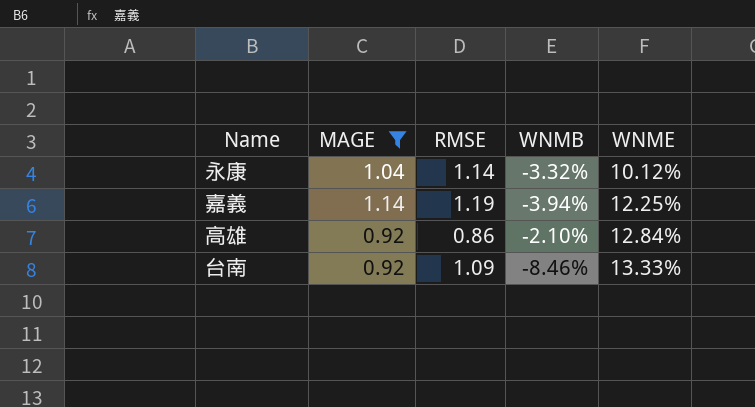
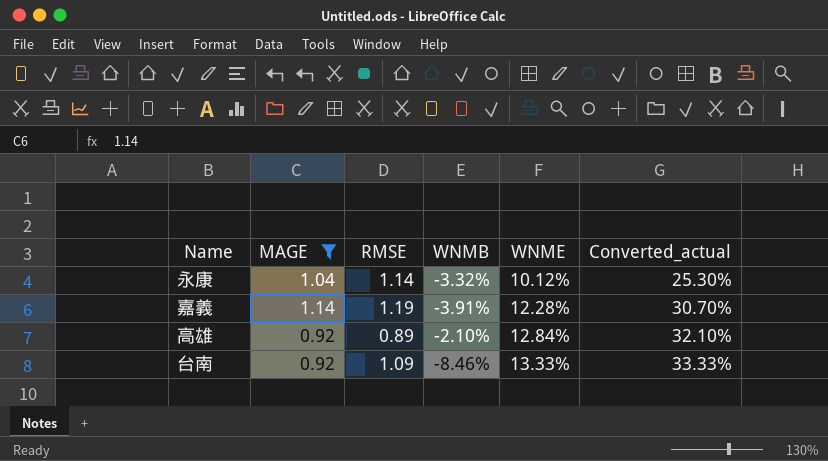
column Converted_actual | formula: none -> [WNME] * 2.5
嘉義 | WNMB: -3.94% -> -3.91%
嘉義 | WNME: 12.25% -> 12.28%
高雄 | RMSE: 0.86 -> 0.89

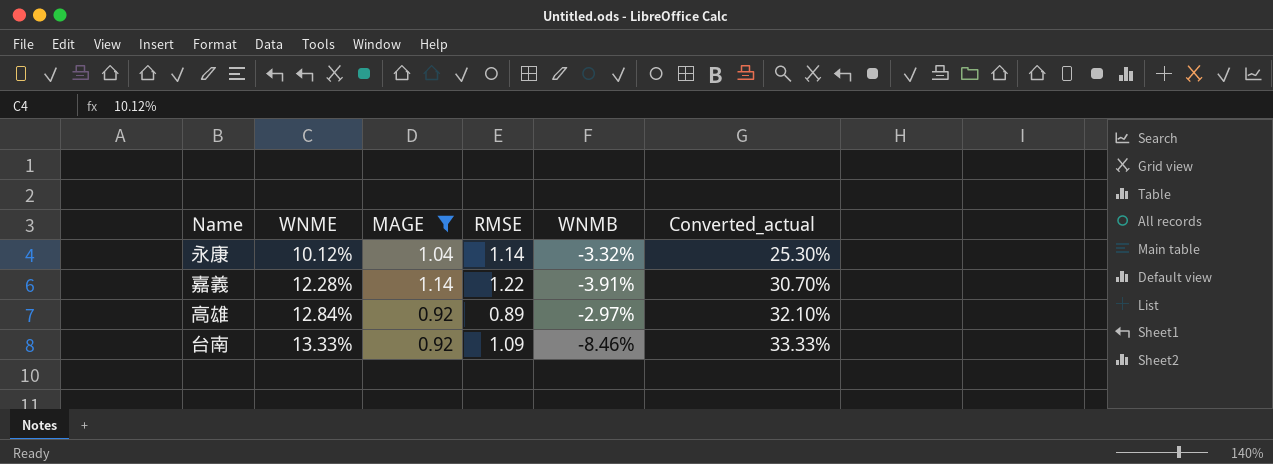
column WNME | position: 5 -> 2
嘉義 | RMSE: 1.19 -> 1.22
高雄 | WNMB: -2.10% -> -2.97%

